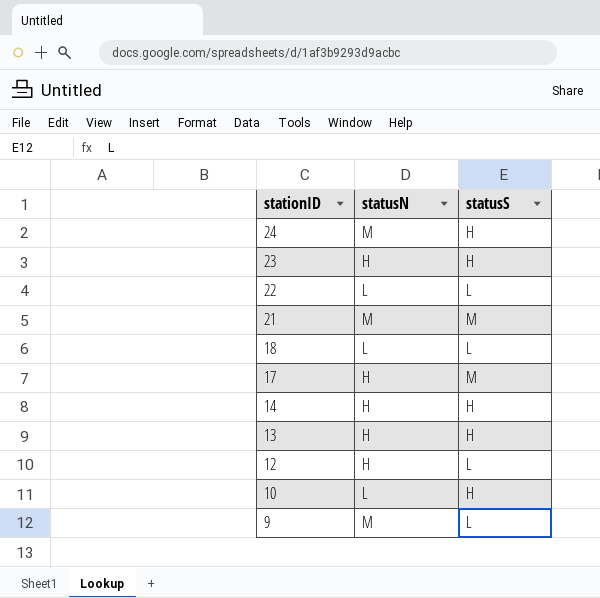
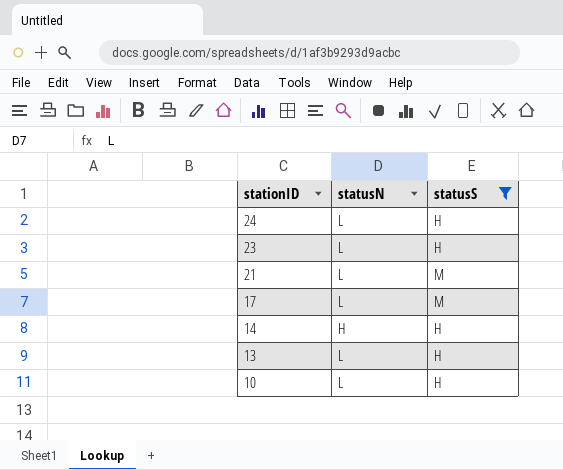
filter: none -> statusS != L
24 | statusN: M -> L
23 | statusN: H -> L
21 | statusN: M -> L
17 | statusN: H -> L
13 | statusN: H -> L

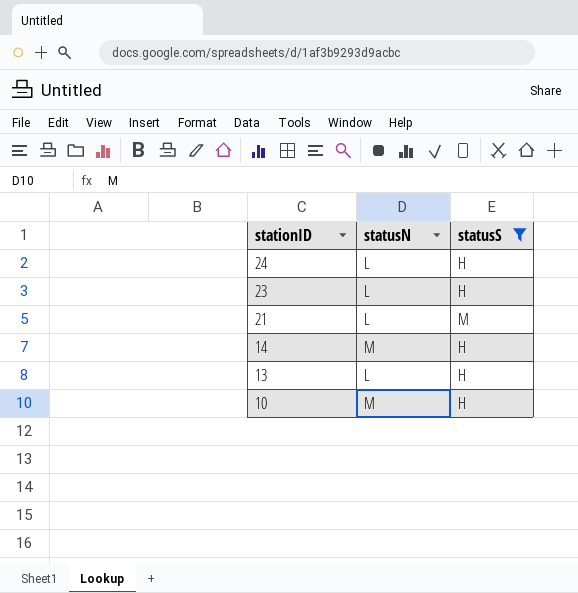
row 17: L | M -> none
14 | statusN: H -> M
10 | statusN: L -> M

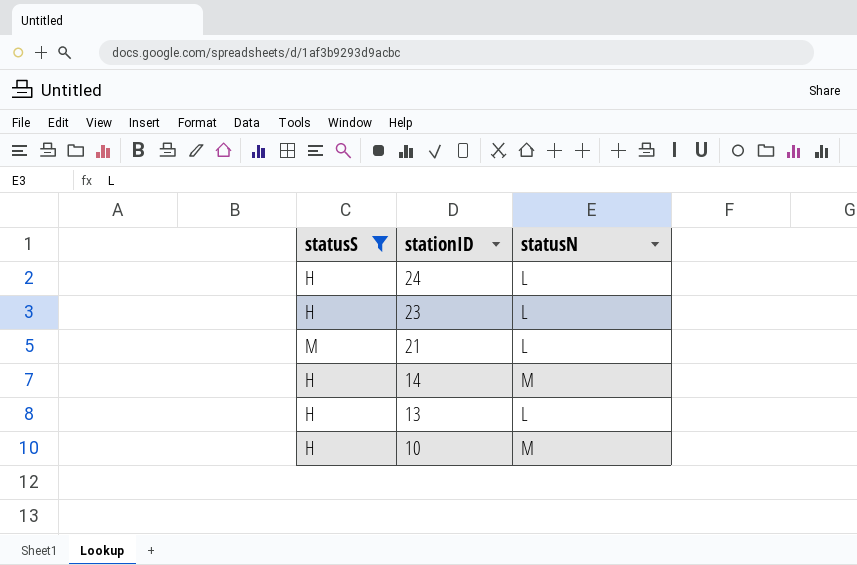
column statusS | position: 3 -> 1

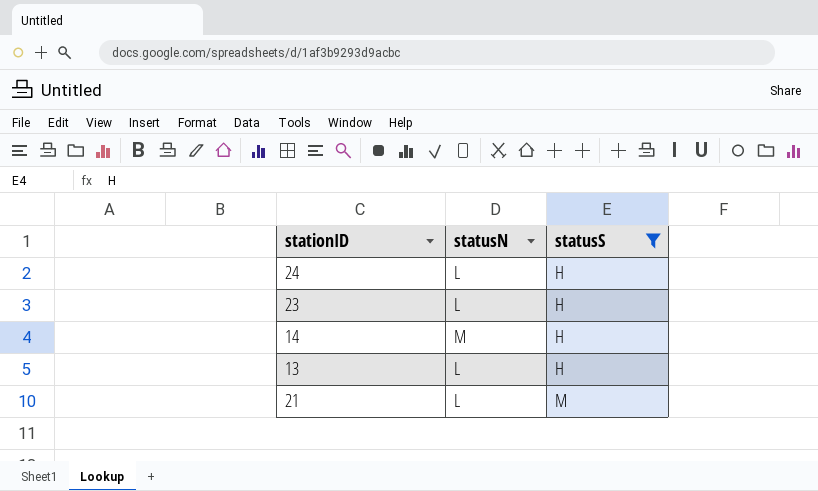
row order: stationID descending -> statusS ascending
column statusS | position: 1 -> 3
row 10: H | M -> none

